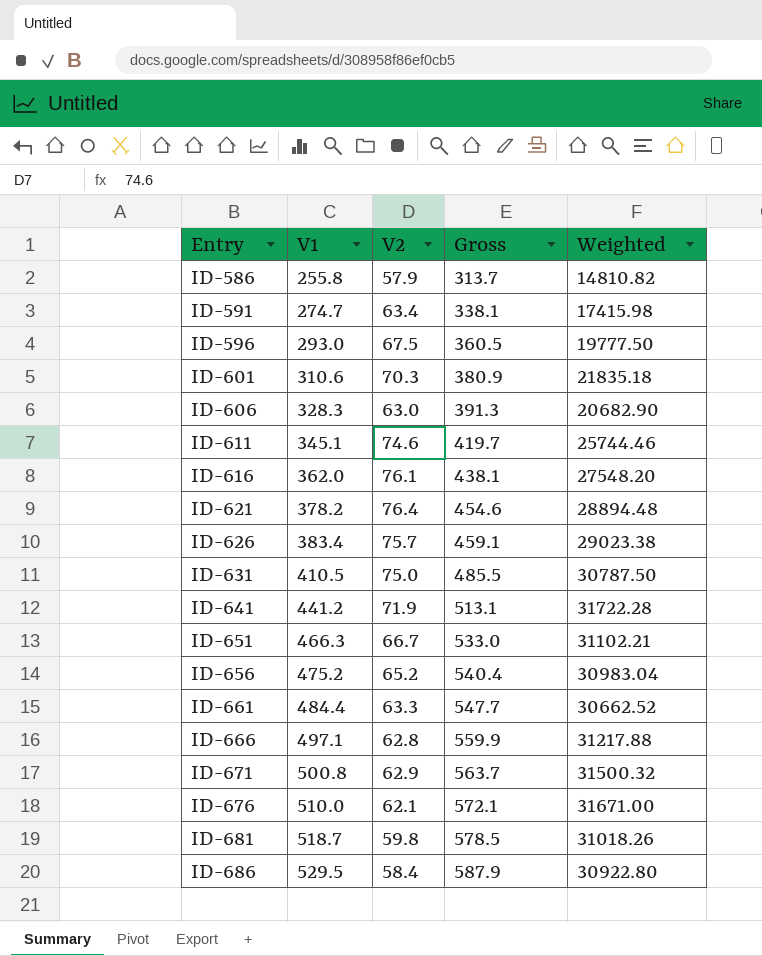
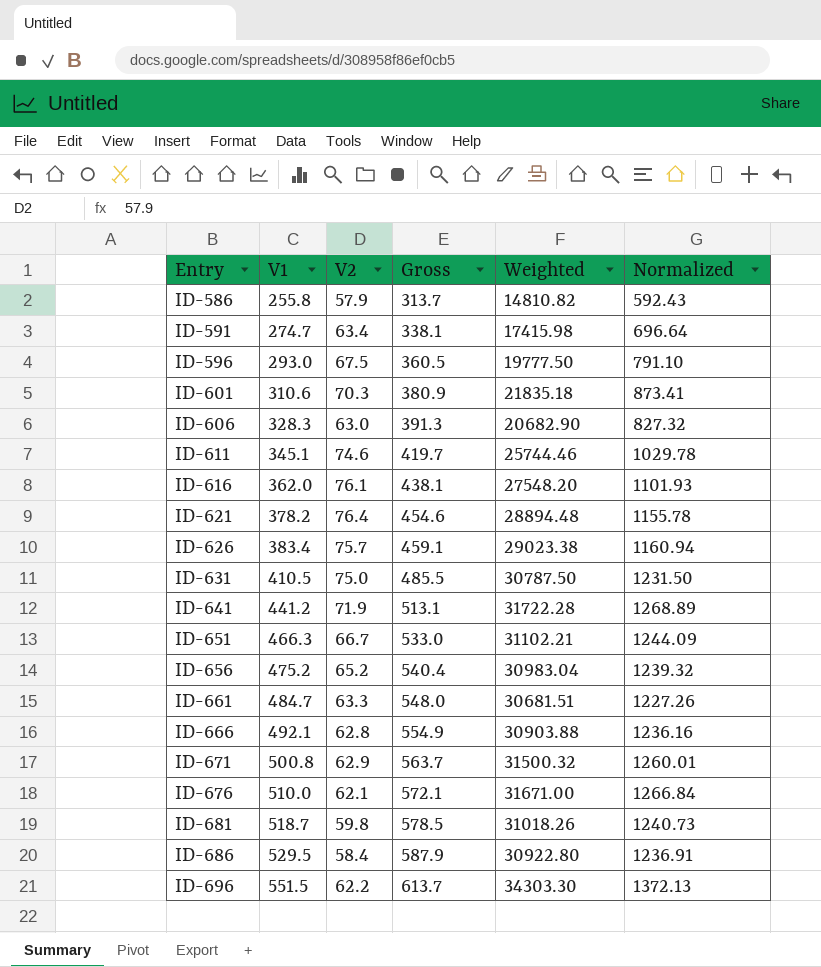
column Normalized | formula: none -> [Weighted] * 0.04
ID-661 | V1: 484.4 -> 484.7
ID-661 | Gross: 547.7 -> 548.0
ID-661 | Weighted: 30662.52 -> 30681.51
ID-666 | V1: 497.1 -> 492.1
ID-666 | Gross: 559.9 -> 554.9
ID-666 | Weighted: 31217.88 -> 30903.88
row ID-696: none -> 551.5 | 62.2 | 613.7 | 34303.30 | 1372.13

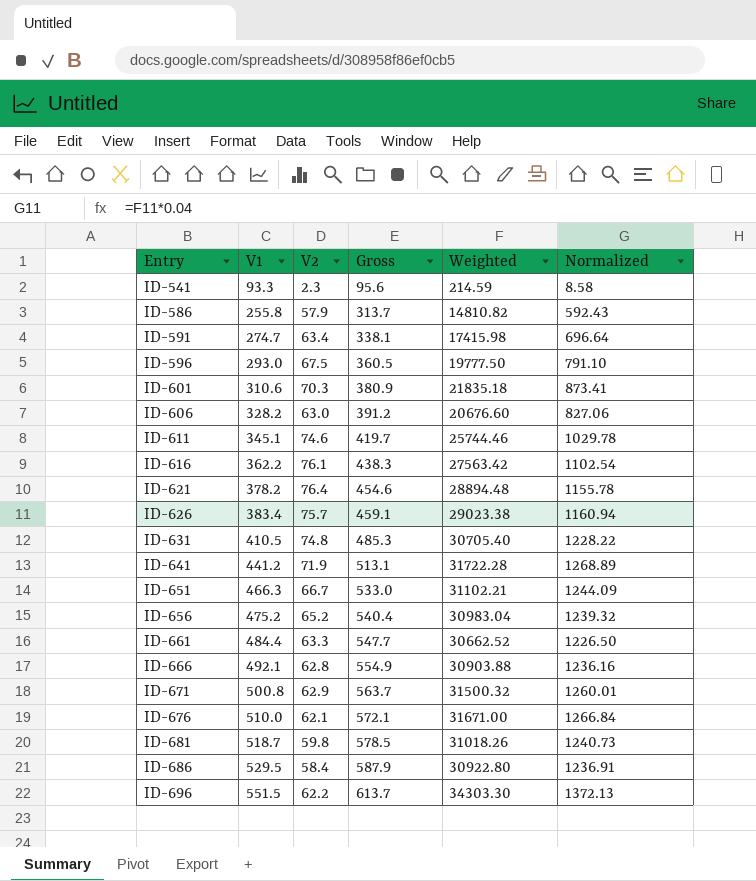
row ID-541: none -> 93.3 | 2.3 | 95.6 | 214.59 | 8.58
ID-606 | V1: 328.3 -> 328.2
ID-606 | Gross: 391.3 -> 391.2
ID-606 | Weighted: 20682.90 -> 20676.60
ID-606 | Normalized: 827.32 -> 827.06
ID-616 | V1: 362.0 -> 362.2
ID-616 | Gross: 438.1 -> 438.3
ID-616 | Weighted: 27548.20 -> 27563.42
ID-616 | Normalized: 1101.93 -> 1102.54
ID-631 | V2: 75.0 -> 74.8
ID-631 | Gross: 485.5 -> 485.3
ID-631 | Weighted: 30787.50 -> 30705.40
ID-631 | Normalized: 1231.50 -> 1228.22
ID-661 | V1: 484.7 -> 484.4
ID-661 | Gross: 548.0 -> 547.7
ID-661 | Weighted: 30681.51 -> 30662.52
ID-661 | Normalized: 1227.26 -> 1226.50

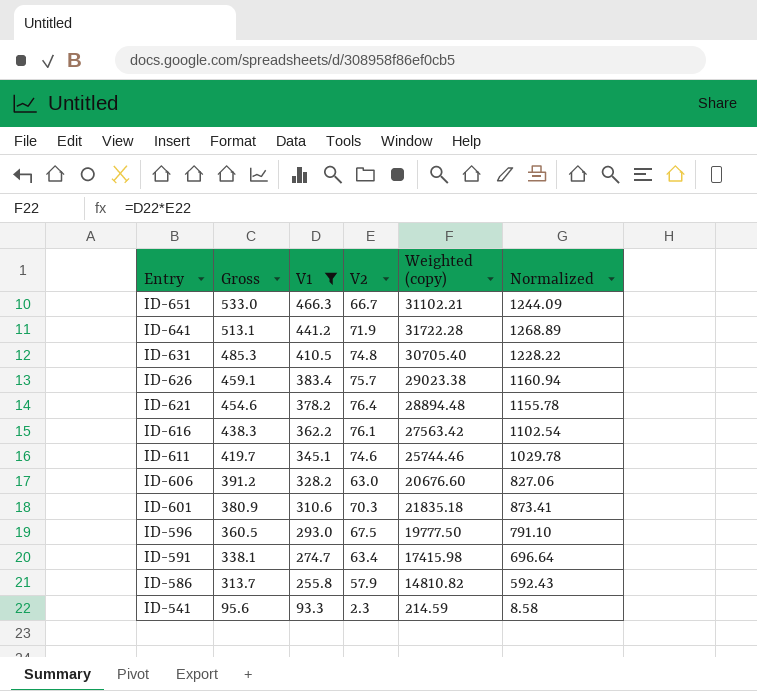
filter: none -> V1 <= 466.3
row order: Entry ascending -> Entry descending
column Gross | position: 4 -> 2
column name: Weighted -> Weighted (copy)

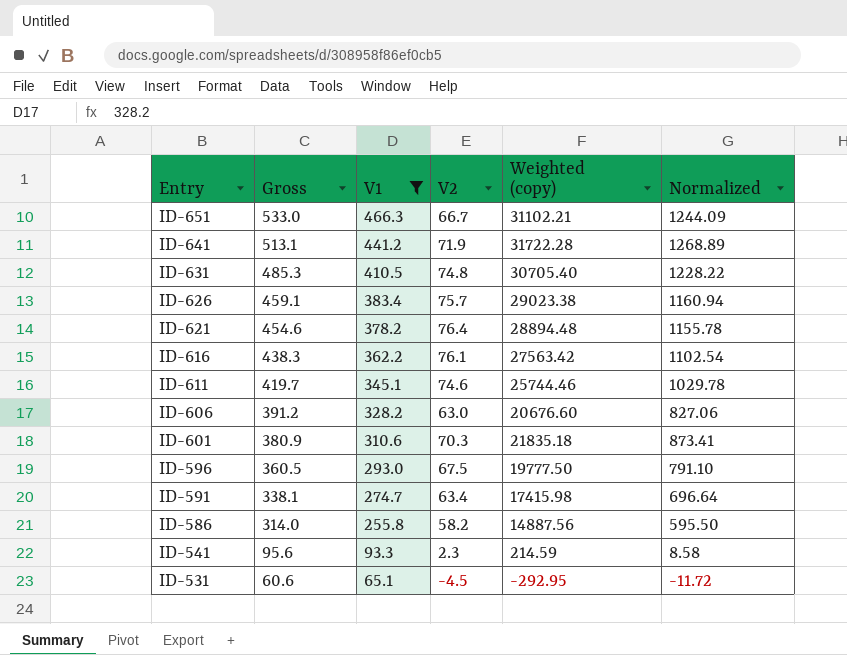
ID-586 | Gross: 313.7 -> 314.0
ID-586 | V2: 57.9 -> 58.2
ID-586 | Weighted (copy): 14810.82 -> 14887.56
ID-586 | Normalized: 592.43 -> 595.50
row ID-531: none -> 60.6 | 65.1 | -4.5 | -292.95 | -11.72

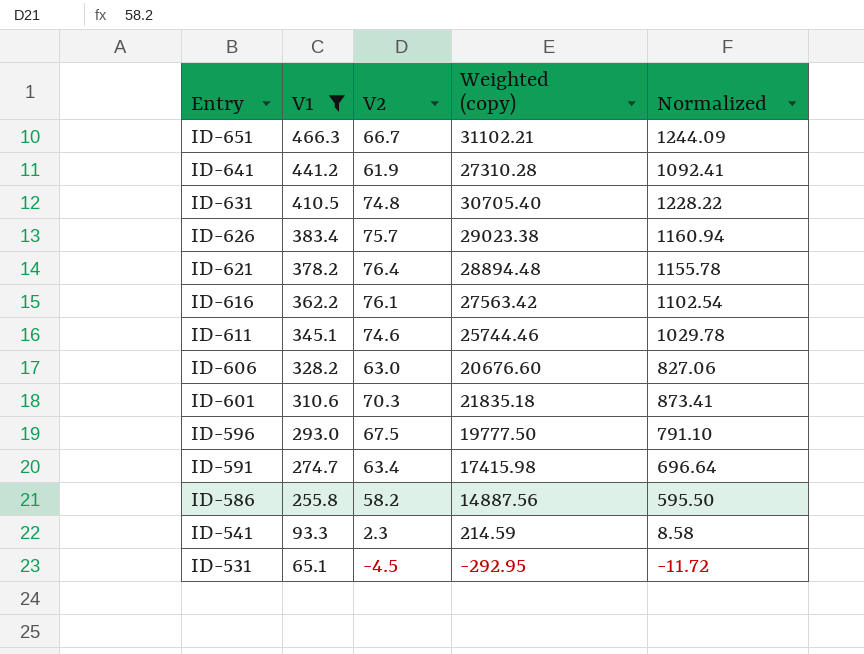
column Gross | formula: [V1] + [V2] -> none
ID-641 | V2: 71.9 -> 61.9
ID-641 | Weighted (copy): 31722.28 -> 27310.28
ID-641 | Normalized: 1268.89 -> 1092.41

